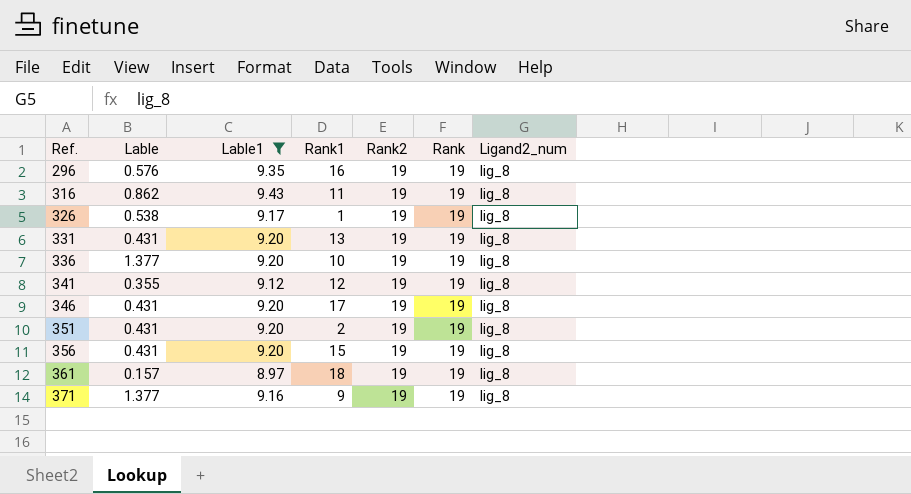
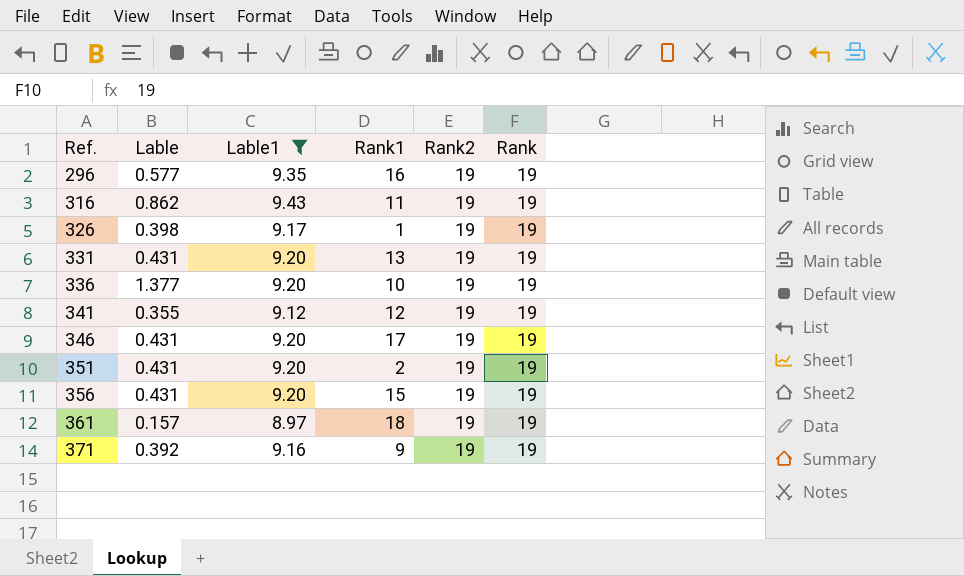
column Ligand2_num | position: 7 -> none
296 | Lable: 0.576 -> 0.577
326 | Lable: 0.538 -> 0.398
371 | Lable: 1.377 -> 0.392

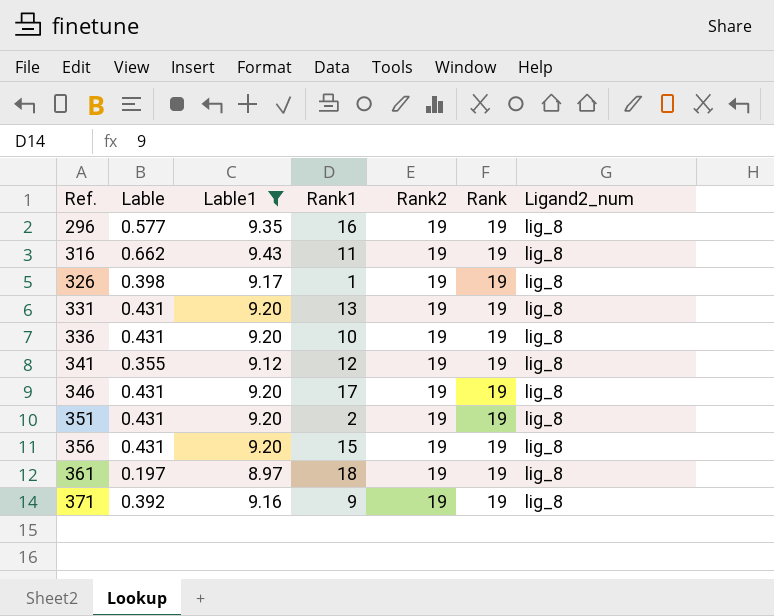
column Ligand2_num | position: none -> 7
316 | Lable: 0.862 -> 0.662
336 | Lable: 1.377 -> 0.431
361 | Lable: 0.157 -> 0.197

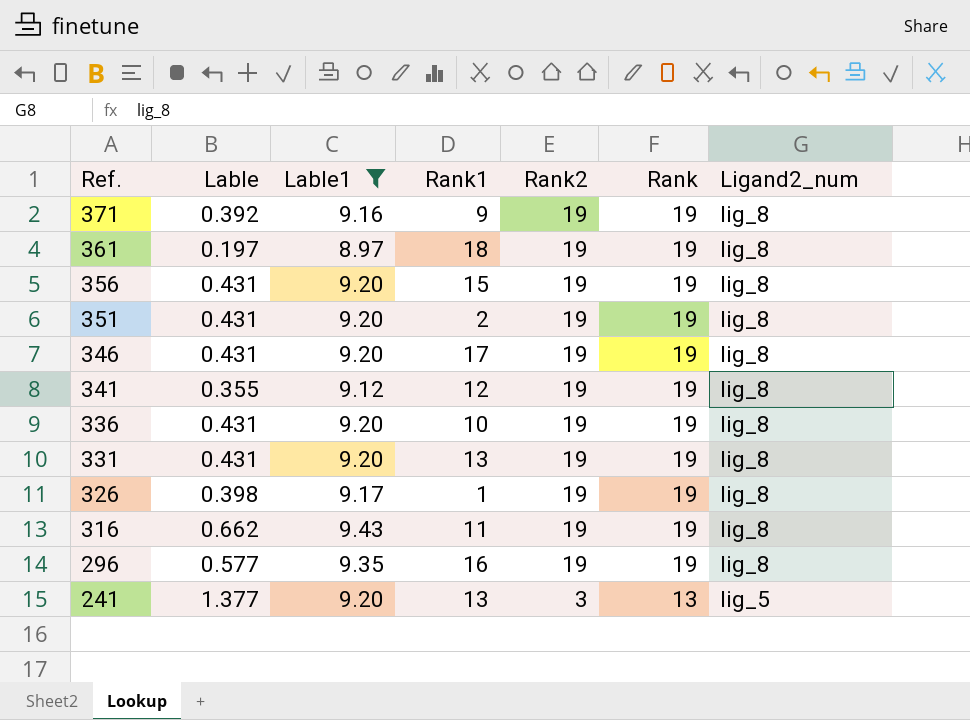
row order: Ref. ascending -> Ref. descending
row 241: none -> 1.377 | 9.20 | 13 | 3 | 13 | lig_5

